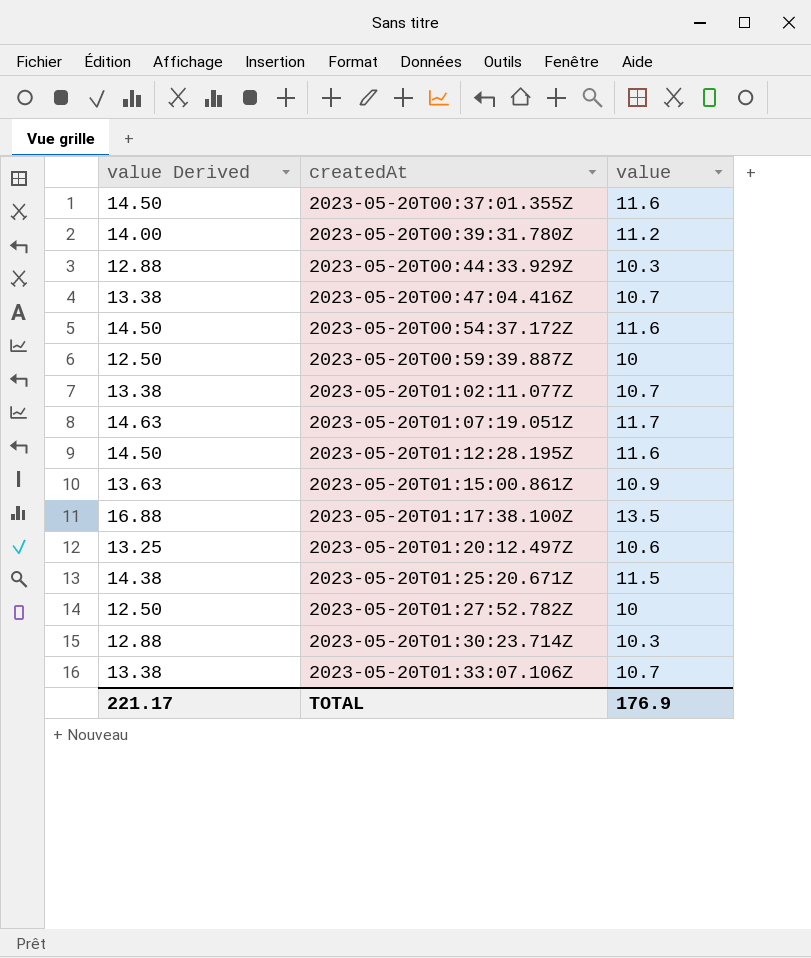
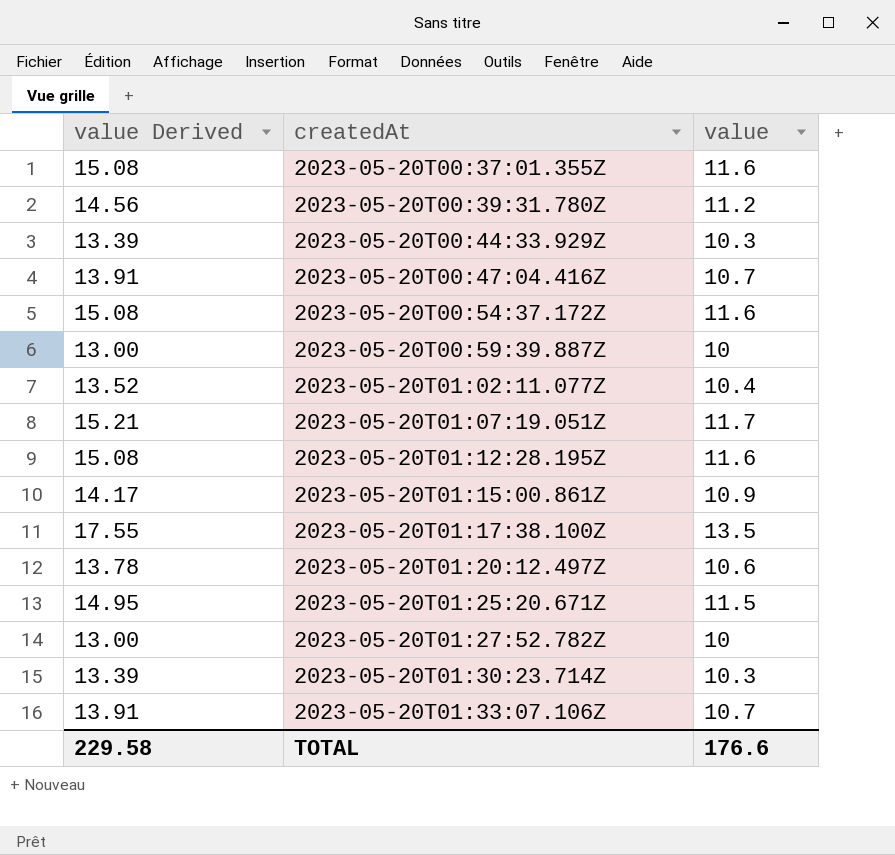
column value Derived | formula: [value] * 1.25 -> [value] * 1.3
2023-05-20T01:02:11.077Z | value: 10.7 -> 10.4
TOTAL | value Derived: 221.17 -> 229.58
TOTAL | value: 176.9 -> 176.6

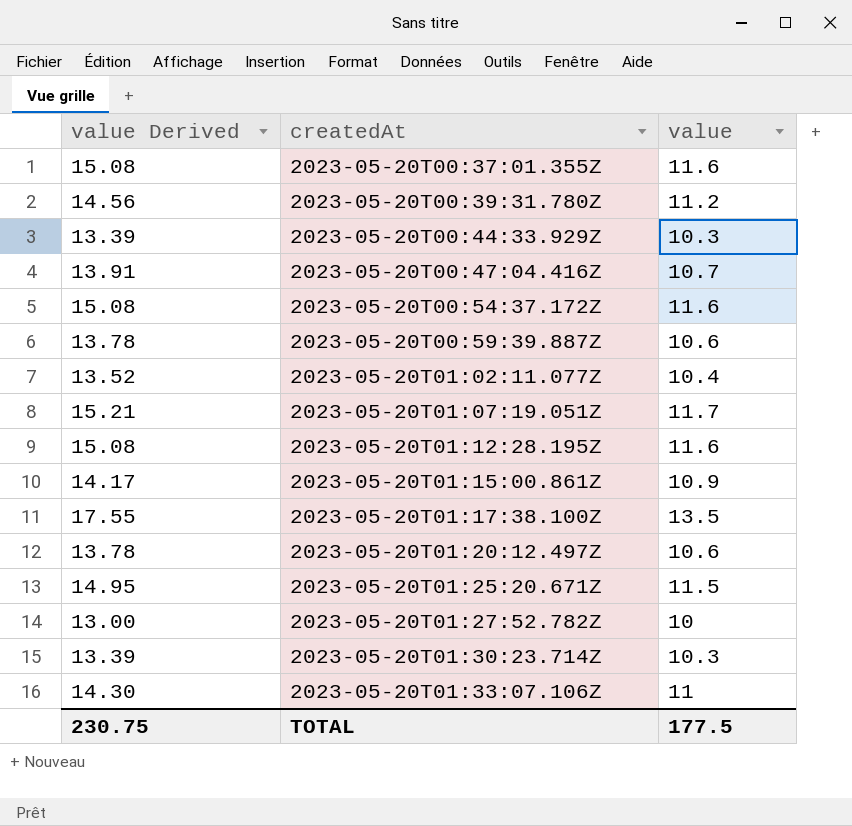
2023-05-20T00:59:39.887Z | value Derived: 13.00 -> 13.78
2023-05-20T00:59:39.887Z | value: 10 -> 10.6
2023-05-20T01:33:07.106Z | value Derived: 13.91 -> 14.30
2023-05-20T01:33:07.106Z | value: 10.7 -> 11
TOTAL | value Derived: 229.58 -> 230.75
TOTAL | value: 176.6 -> 177.5

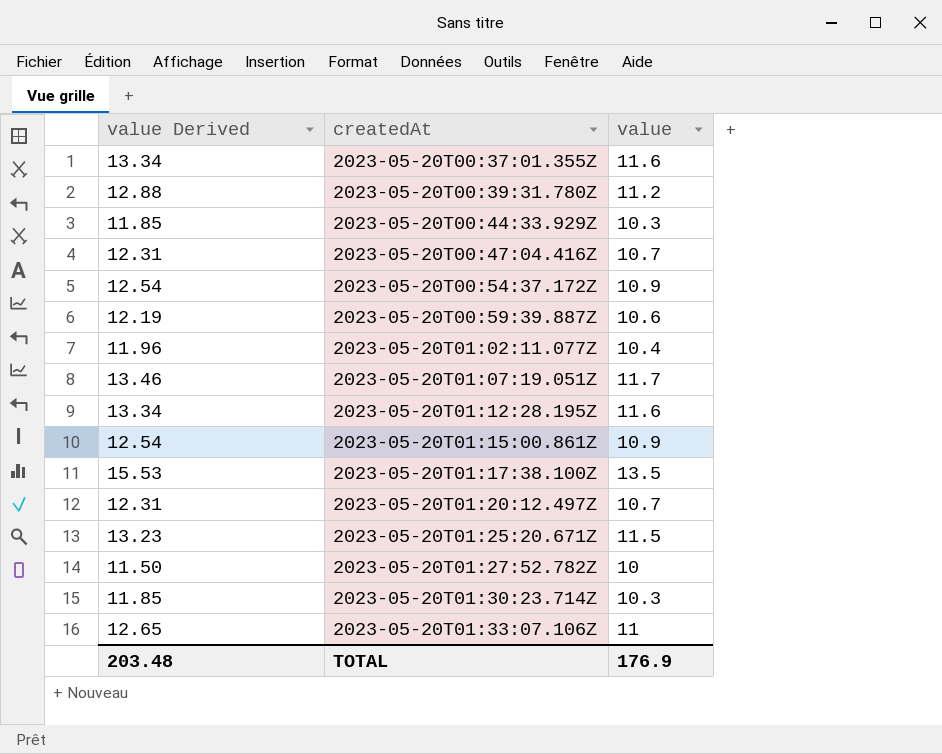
column value Derived | formula: [value] * 1.3 -> [value] * 1.15
2023-05-20T00:54:37.172Z | value: 11.6 -> 10.9
2023-05-20T01:20:12.497Z | value: 10.6 -> 10.7
TOTAL | value Derived: 230.75 -> 203.48
TOTAL | value: 177.5 -> 176.9

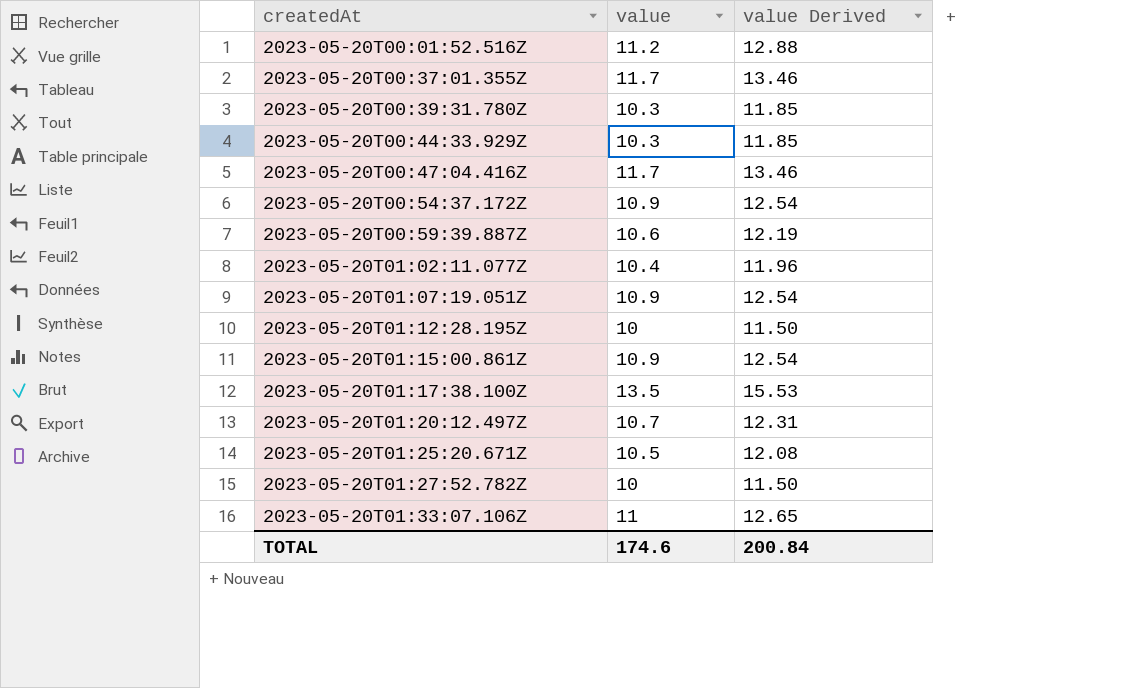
column value Derived | position: 1 -> 3
row 2023-05-20T01:30:23.714Z: 11.85 | 10.3 -> none
row 2023-05-20T00:01:52.516Z: none -> 11.2 | 12.88
2023-05-20T00:37:01.355Z | value: 11.6 -> 11.7
2023-05-20T00:37:01.355Z | value Derived: 13.34 -> 13.46
2023-05-20T00:39:31.780Z | value: 11.2 -> 10.3
2023-05-20T00:39:31.780Z | value Derived: 12.88 -> 11.85
2023-05-20T00:47:04.416Z | value: 10.7 -> 11.7
2023-05-20T00:47:04.416Z | value Derived: 12.31 -> 13.46
2023-05-20T01:07:19.051Z | value: 11.7 -> 10.9
2023-05-20T01:07:19.051Z | value Derived: 13.46 -> 12.54
2023-05-20T01:12:28.195Z | value: 11.6 -> 10
2023-05-20T01:12:28.195Z | value Derived: 13.34 -> 11.50
2023-05-20T01:25:20.671Z | value: 11.5 -> 10.5
2023-05-20T01:25:20.671Z | value Derived: 13.23 -> 12.08
TOTAL | value: 176.9 -> 174.6
TOTAL | value Derived: 203.48 -> 200.84

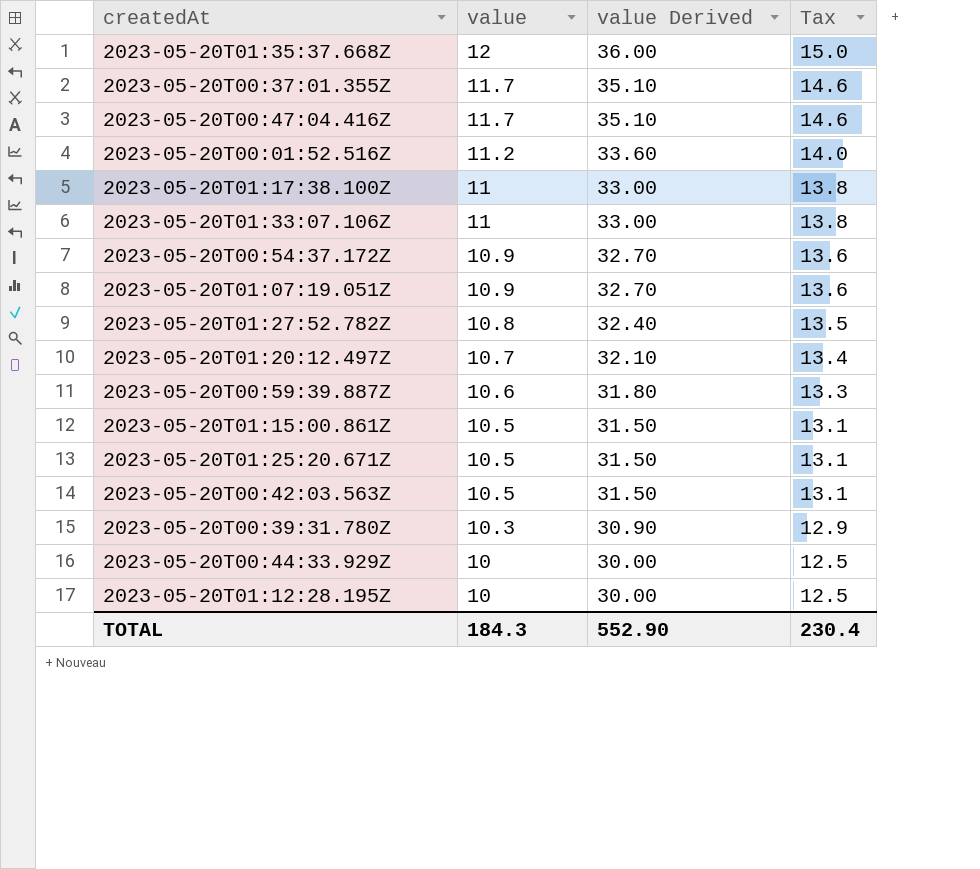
row order: createdAt ascending -> value descending
column value Derived | formula: [value] * 1.15 -> [value] * 3
column Tax | formula: none -> [value] * 1.25
row 2023-05-20T01:02:11.077Z: 10.4 | 11.96 -> none
row 2023-05-20T01:35:37.668Z: none -> 12 | 36.00 | 15.0
2023-05-20T01:17:38.100Z | value: 13.5 -> 11
2023-05-20T01:27:52.782Z | value: 10 -> 10.8
2023-05-20T01:15:00.861Z | value: 10.9 -> 10.5
row 2023-05-20T00:42:03.563Z: none -> 10.5 | 31.50 | 13.1
2023-05-20T00:44:33.929Z | value: 10.3 -> 10
TOTAL | value: 174.6 -> 184.3
TOTAL | value Derived: 200.84 -> 552.90

